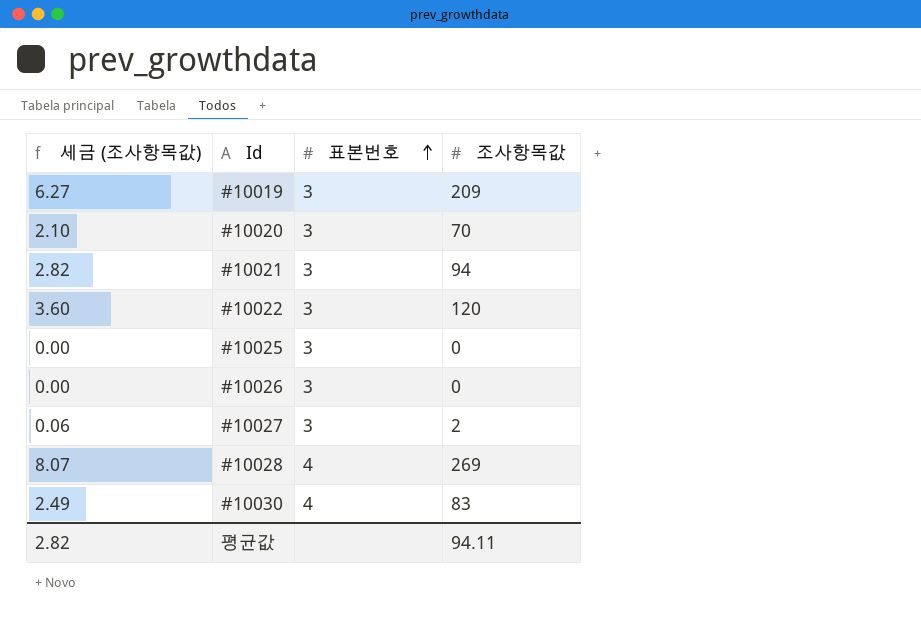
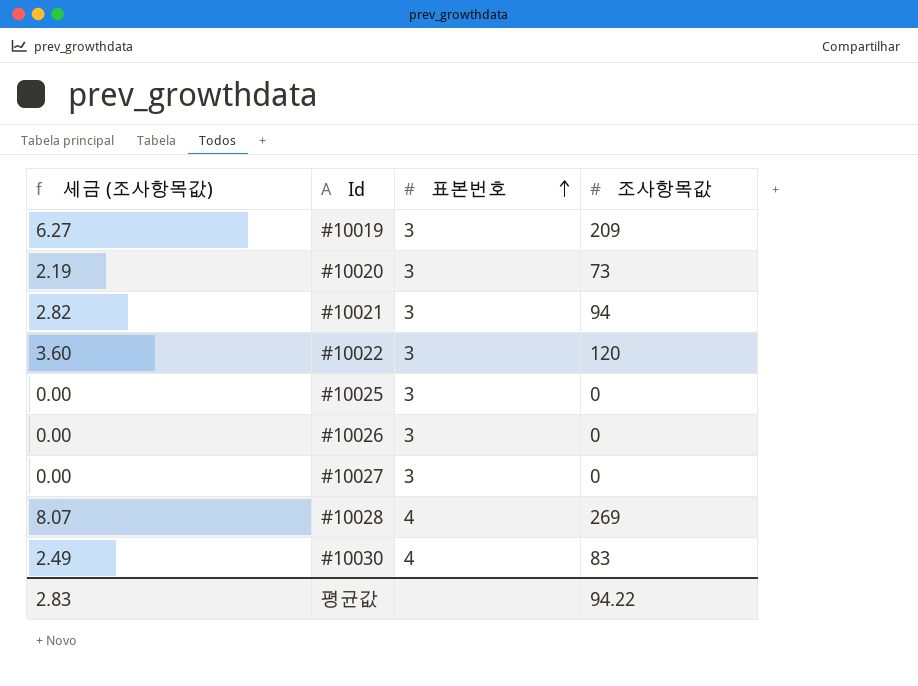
#10020 | 세금 (조사항목값): 2.10 -> 2.19
#10020 | 조사항목값: 70 -> 73
#10027 | 세금 (조사항목값): 0.06 -> 0.00
#10027 | 조사항목값: 2 -> 0
평균값 | 세금 (조사항목값): 2.82 -> 2.83
평균값 | 조사항목값: 94.11 -> 94.22

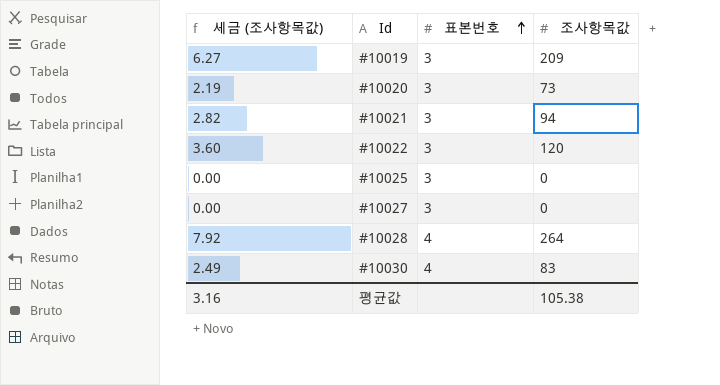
row #10026: 0.00 | 3 | 0 -> none
#10028 | 세금 (조사항목값): 8.07 -> 7.92
#10028 | 조사항목값: 269 -> 264
평균값 | 세금 (조사항목값): 2.83 -> 3.16
평균값 | 조사항목값: 94.22 -> 105.38

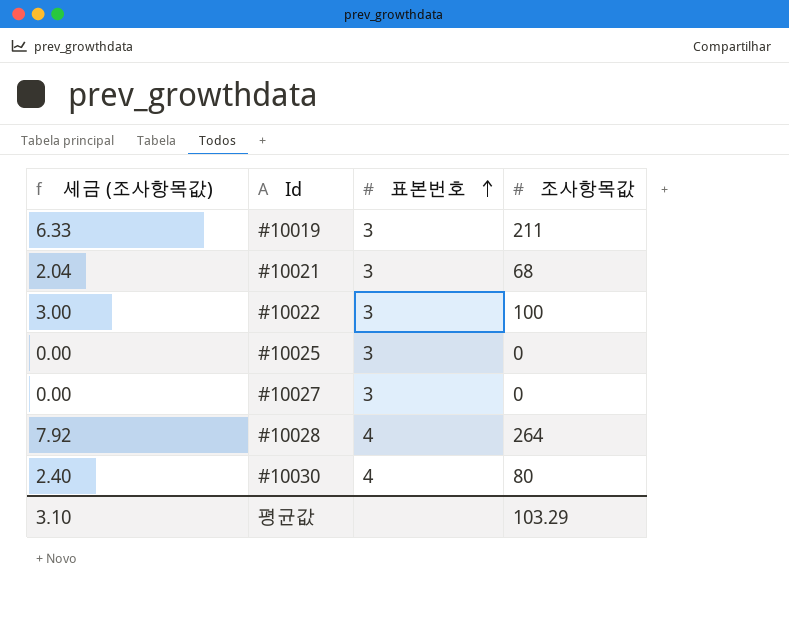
row #10020: 2.19 | 3 | 73 -> none
#10019 | 세금 (조사항목값): 6.27 -> 6.33
#10019 | 조사항목값: 209 -> 211
#10021 | 세금 (조사항목값): 2.82 -> 2.04
#10021 | 조사항목값: 94 -> 68
#10022 | 세금 (조사항목값): 3.60 -> 3.00
#10022 | 조사항목값: 120 -> 100
#10030 | 세금 (조사항목값): 2.49 -> 2.40
#10030 | 조사항목값: 83 -> 80
평균값 | 세금 (조사항목값): 3.16 -> 3.10
평균값 | 조사항목값: 105.38 -> 103.29

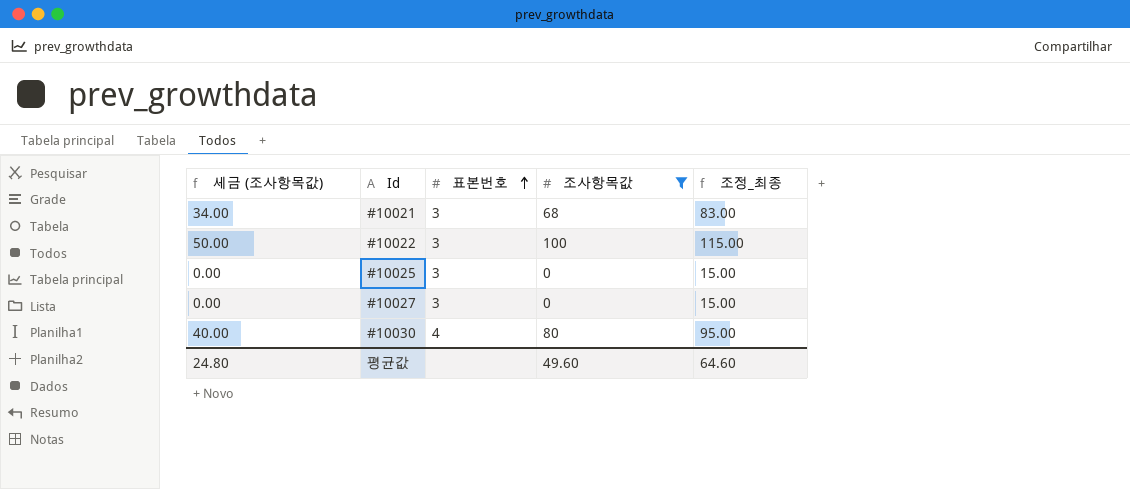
filter: none -> 조사항목값 <= 100
column 세금 (조사항목값) | formula: [조사항목값] * 0.03 -> [조사항목값] * 0.5
column 조정_최종 | formula: none -> [조사항목값] + 15
평균값 | 세금 (조사항목값): 3.10 -> 24.80
평균값 | 조사항목값: 103.29 -> 49.60

